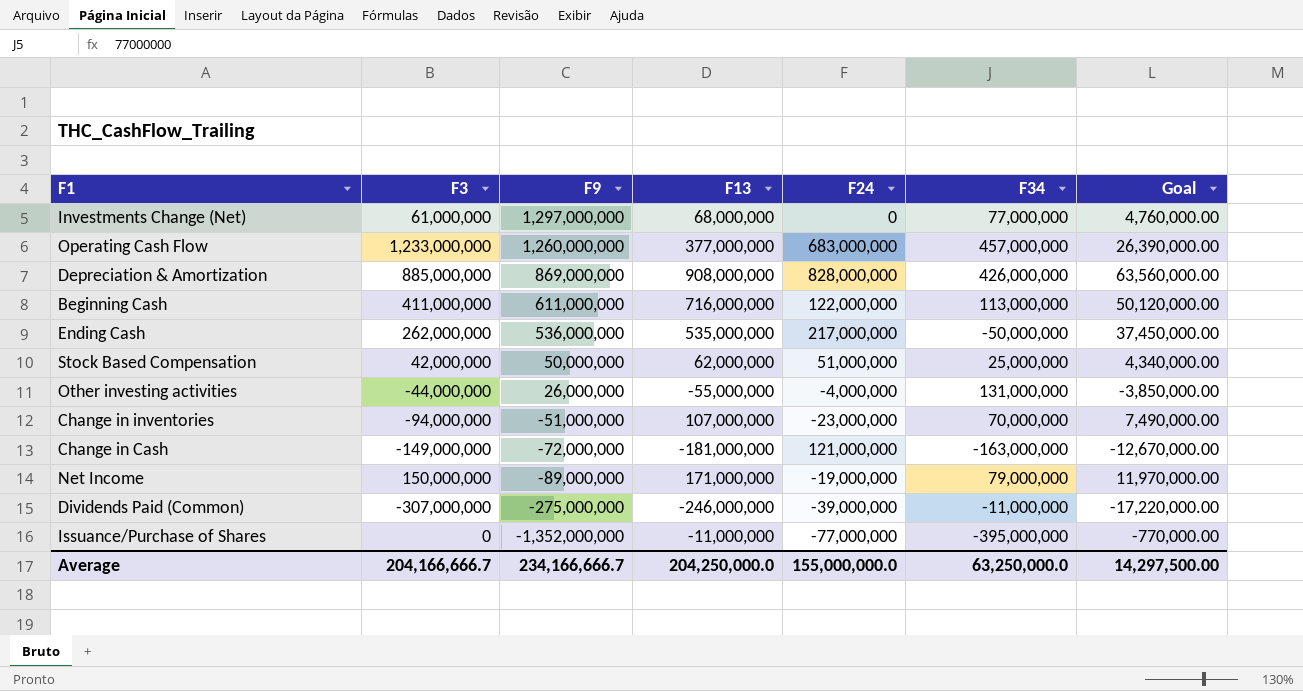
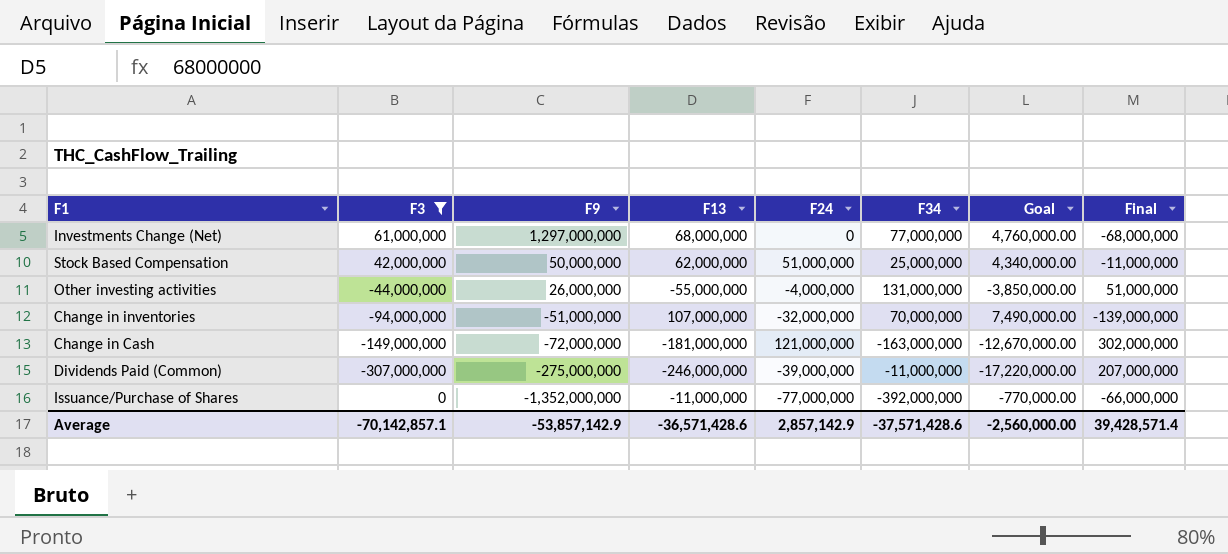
filter: none -> F3 <= 61,000,000
column Final | formula: none -> [F24] - [F13]
Change in inventories | F24: -23,000,000 -> -32,000,000
Issuance/Purchase of Shares | F34: -395,000,000 -> -392,000,000
Average | F3: 204,166,666.7 -> -70,142,857.1
Average | F9: 234,166,666.7 -> -53,857,142.9
Average | F13: 204,250,000.0 -> -36,571,428.6
Average | F24: 155,000,000.0 -> 2,857,142.9
Average | F34: 63,250,000.0 -> -37,571,428.6
Average | Goal: 14,297,500.00 -> -2,560,000.00

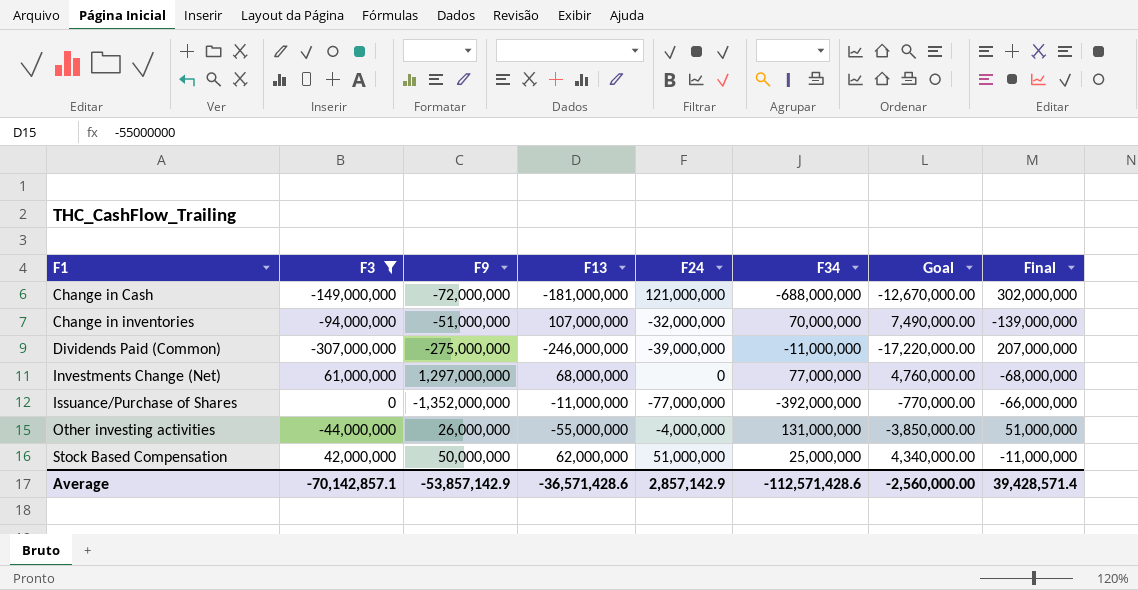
row order: F9 descending -> F1 ascending
Change in Cash | F34: -163,000,000 -> -688,000,000
Average | F34: -37,571,428.6 -> -112,571,428.6

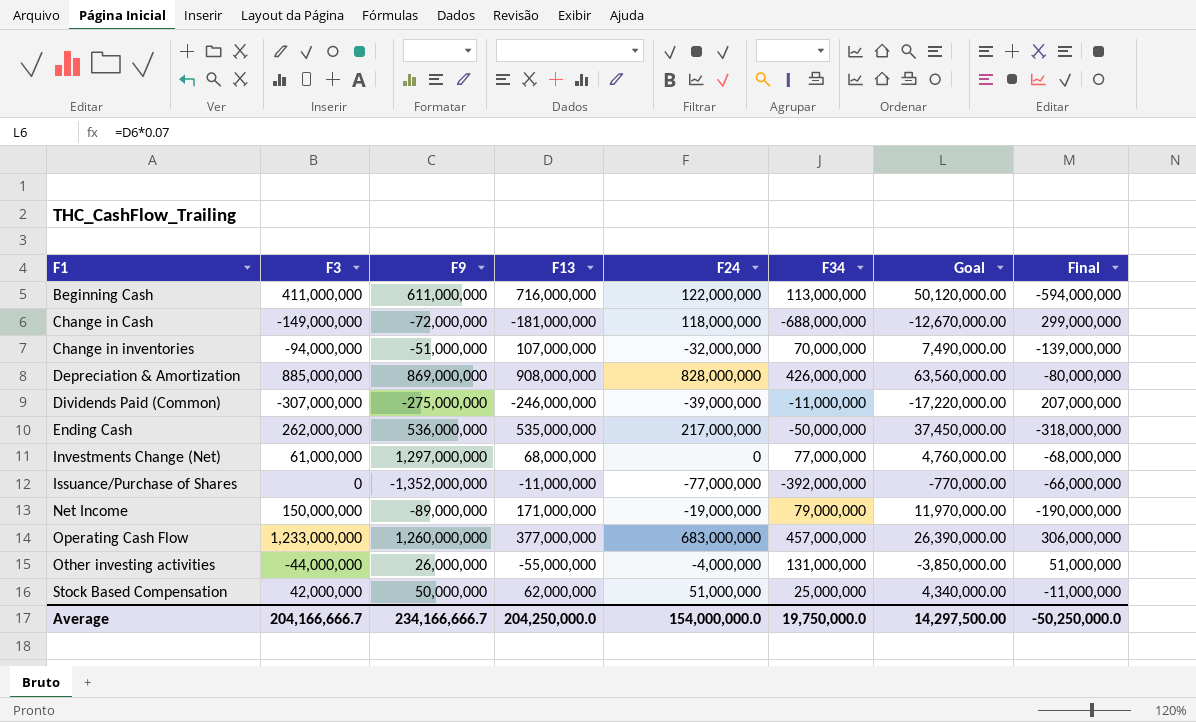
filter: F3 <= 61,000,000 -> none
Change in Cash | F24: 121,000,000 -> 118,000,000
Change in Cash | Final: 302,000,000 -> 299,000,000
Average | F3: -70,142,857.1 -> 204,166,666.7
Average | F9: -53,857,142.9 -> 234,166,666.7
Average | F13: -36,571,428.6 -> 204,250,000.0
Average | F24: 2,857,142.9 -> 154,000,000.0
Average | F34: -112,571,428.6 -> 19,750,000.0
Average | Goal: -2,560,000.00 -> 14,297,500.00
Average | Final: 39,428,571.4 -> -50,250,000.0

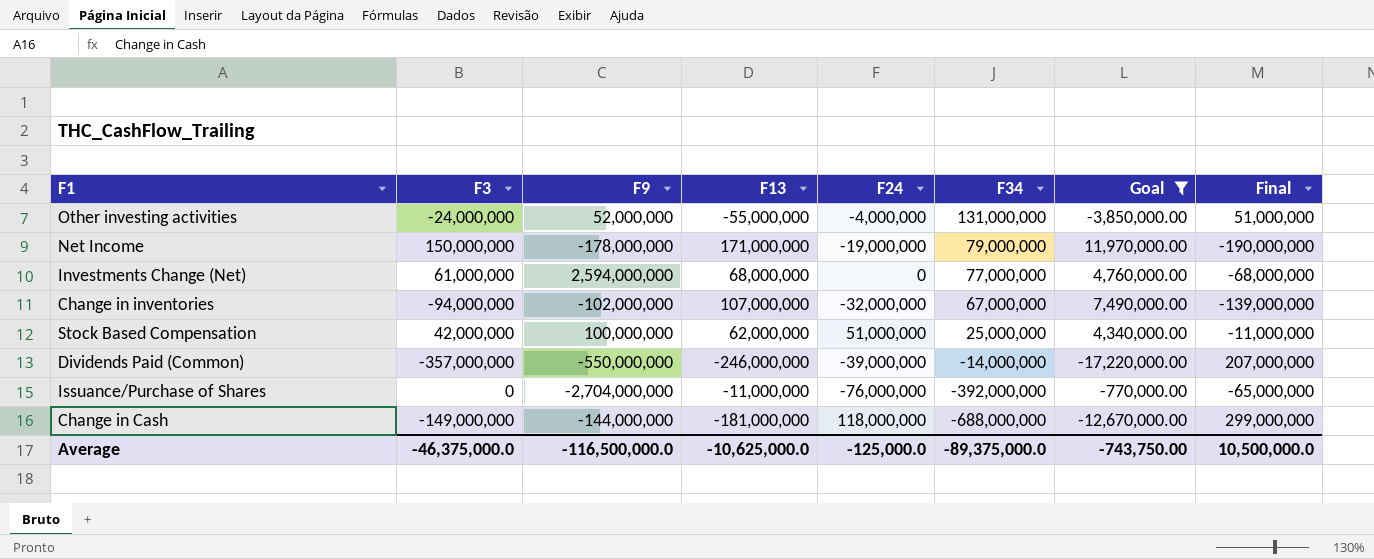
filter: none -> Goal <= 11,970,000.00
row order: F1 ascending -> F34 descending
Other investing activities | F3: -44,000,000 -> -24,000,000
Other investing activities | F9: 26,000,000 -> 52,000,000
Net Income | F9: -89,000,000 -> -178,000,000
Investments Change (Net) | F9: 1,297,000,000 -> 2,594,000,000
Change in inventories | F9: -51,000,000 -> -102,000,000
Change in inventories | F34: 70,000,000 -> 67,000,000
Stock Based Compensation | F9: 50,000,000 -> 100,000,000
Dividends Paid (Common) | F3: -307,000,000 -> -357,000,000
Dividends Paid (Common) | F9: -275,000,000 -> -550,000,000
Dividends Paid (Common) | F34: -11,000,000 -> -14,000,000
Issuance/Purchase of Shares | F9: -1,352,000,000 -> -2,704,000,000
Issuance/Purchase of Shares | F24: -77,000,000 -> -76,000,000
Issuance/Purchase of Shares | Final: -66,000,000 -> -65,000,000
Change in Cash | F9: -72,000,000 -> -144,000,000
Average | F3: 204,166,666.7 -> -46,375,000.0
Average | F9: 234,166,666.7 -> -116,500,000.0
Average | F13: 204,250,000.0 -> -10,625,000.0
Average | F24: 154,000,000.0 -> -125,000.0
Average | F34: 19,750,000.0 -> -89,375,000.0
Average | Goal: 14,297,500.00 -> -743,750.00
Average | Final: -50,250,000.0 -> 10,500,000.0

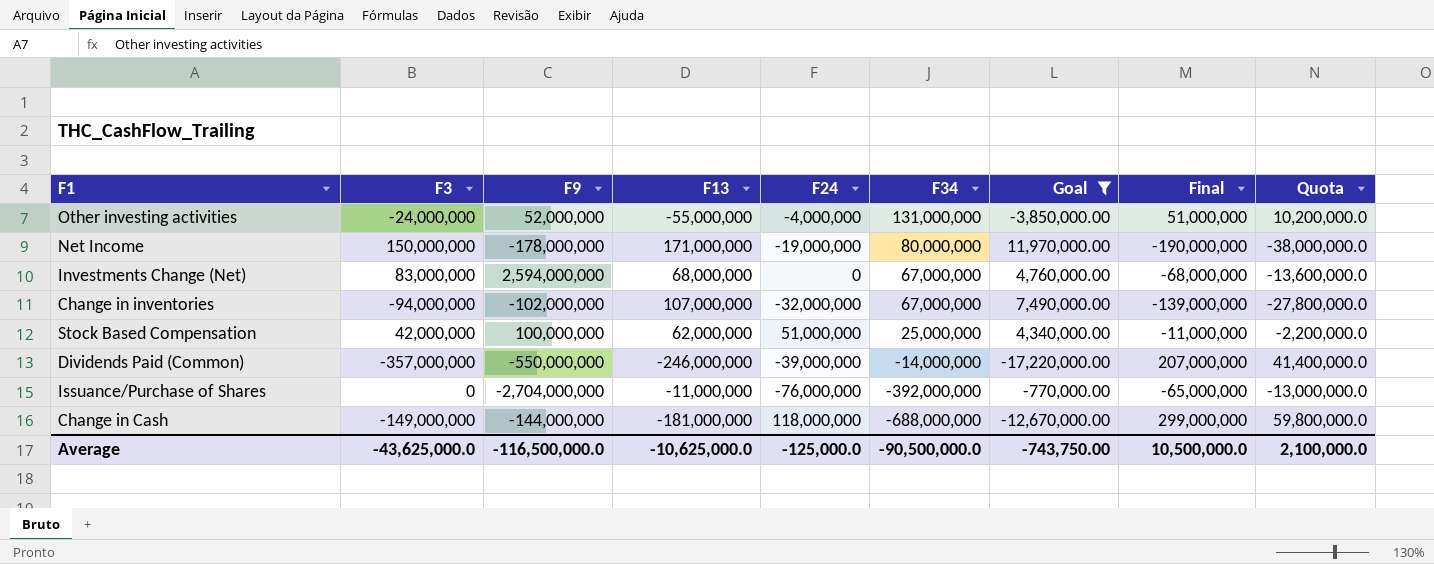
column Quota | formula: none -> [Final] * 0.2
Net Income | F34: 79,000,000 -> 80,000,000
Investments Change (Net) | F3: 61,000,000 -> 83,000,000
Investments Change (Net) | F34: 77,000,000 -> 67,000,000
Average | F3: -46,375,000.0 -> -43,625,000.0
Average | F34: -89,375,000.0 -> -90,500,000.0

